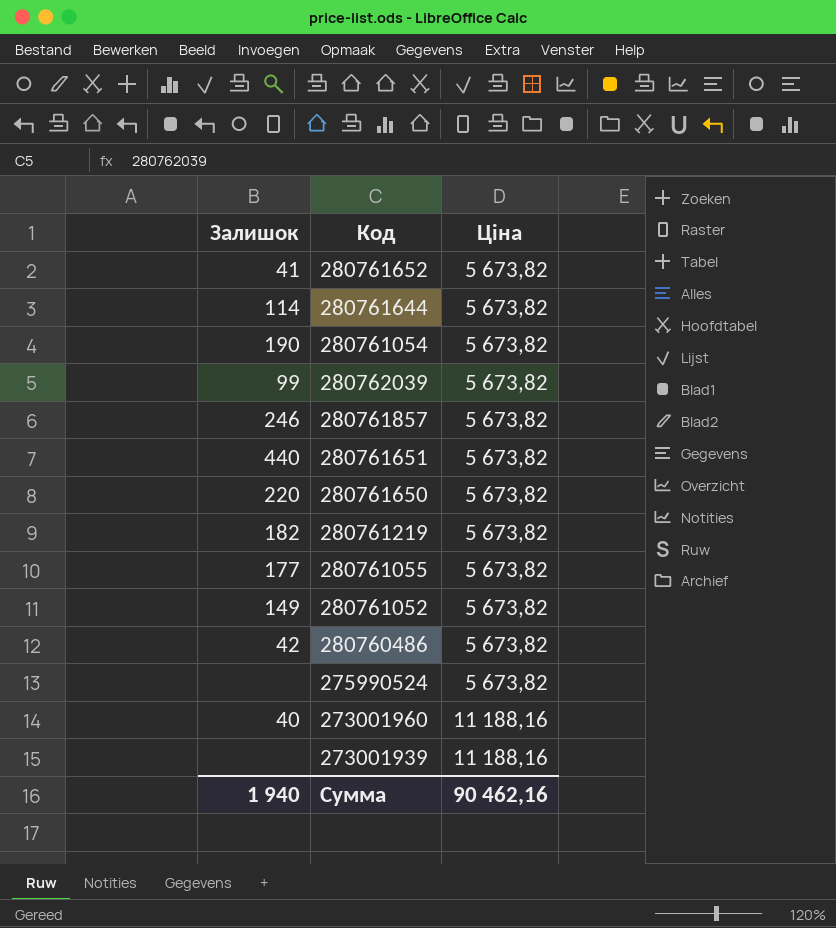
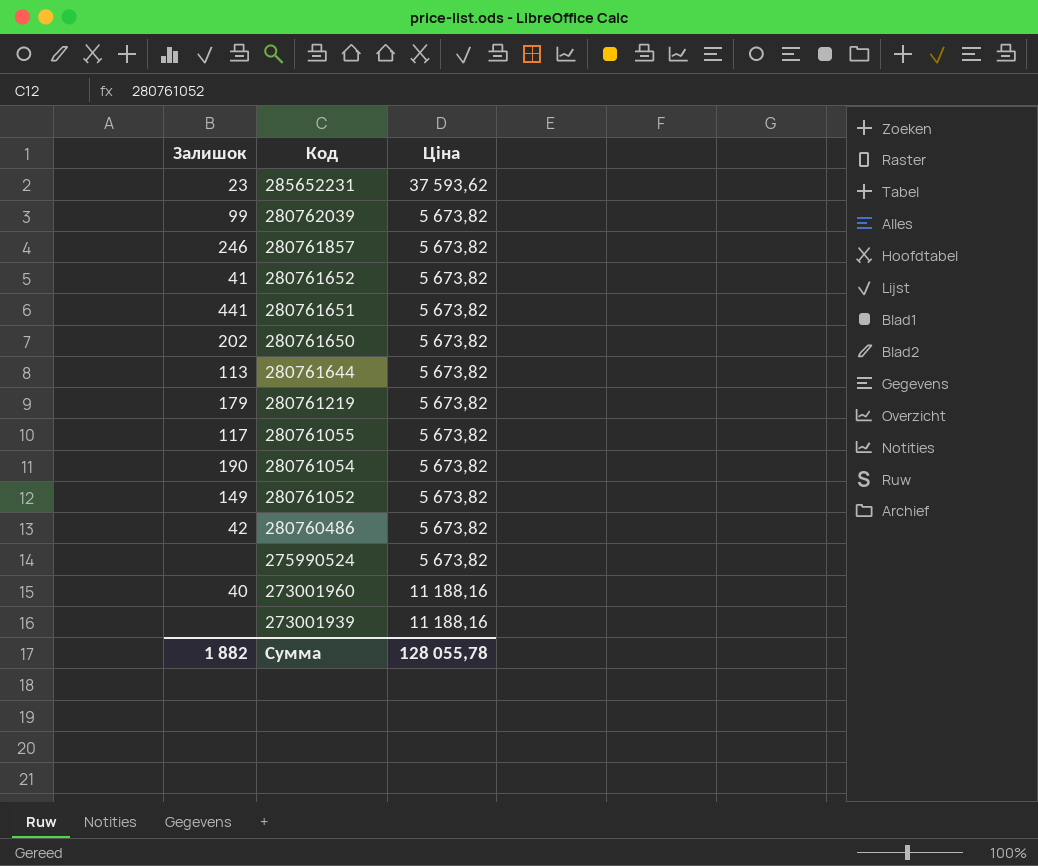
row order: Ціна ascending -> Код descending
row 285652231: none -> 23 | 37 593,62
280761651 | Залишок: 440 -> 441
280761650 | Залишок: 220 -> 202
280761644 | Залишок: 114 -> 113
280761219 | Залишок: 182 -> 179
280761055 | Залишок: 177 -> 117
Сумма | Залишок: 1 940 -> 1 882
Сумма | Ціна: 90 462,16 -> 128 055,78

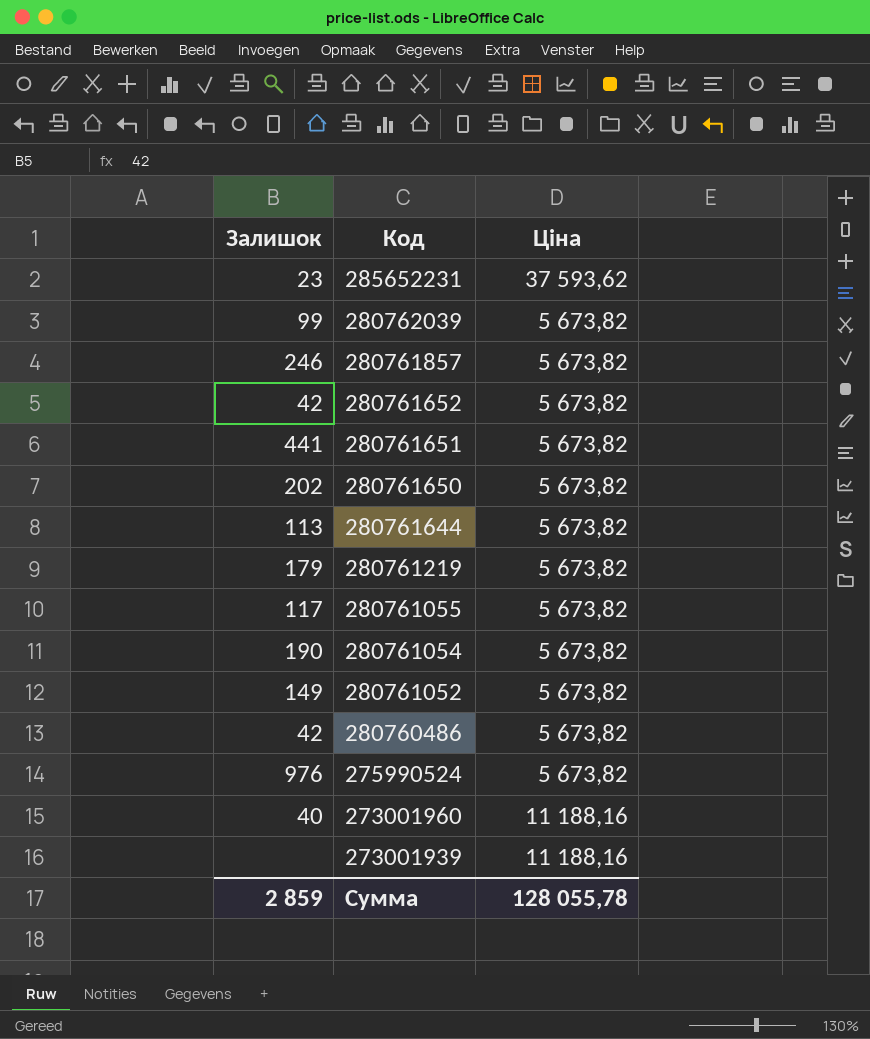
280761652 | Залишок: 41 -> 42
275990524 | Залишок: none -> 976
Сумма | Залишок: 1 882 -> 2 859

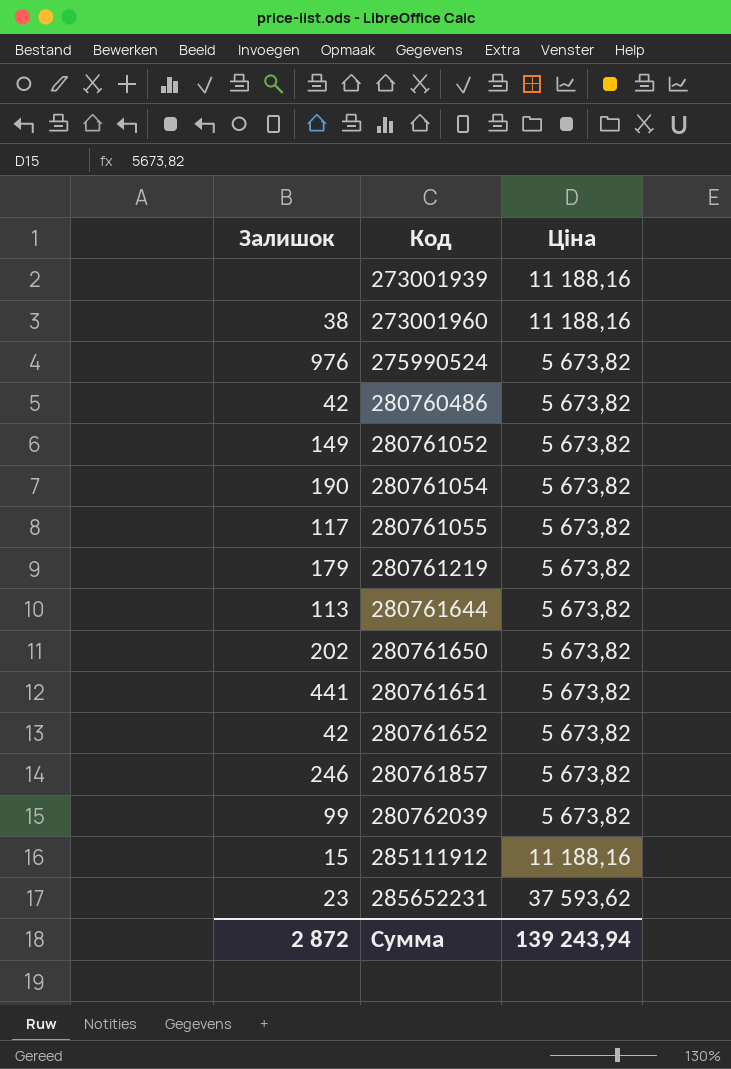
row order: Код descending -> Код ascending
273001960 | Залишок: 40 -> 38
row 285111912: none -> 15 | 11 188,16
Сумма | Залишок: 2 859 -> 2 872
Сумма | Ціна: 128 055,78 -> 139 243,94

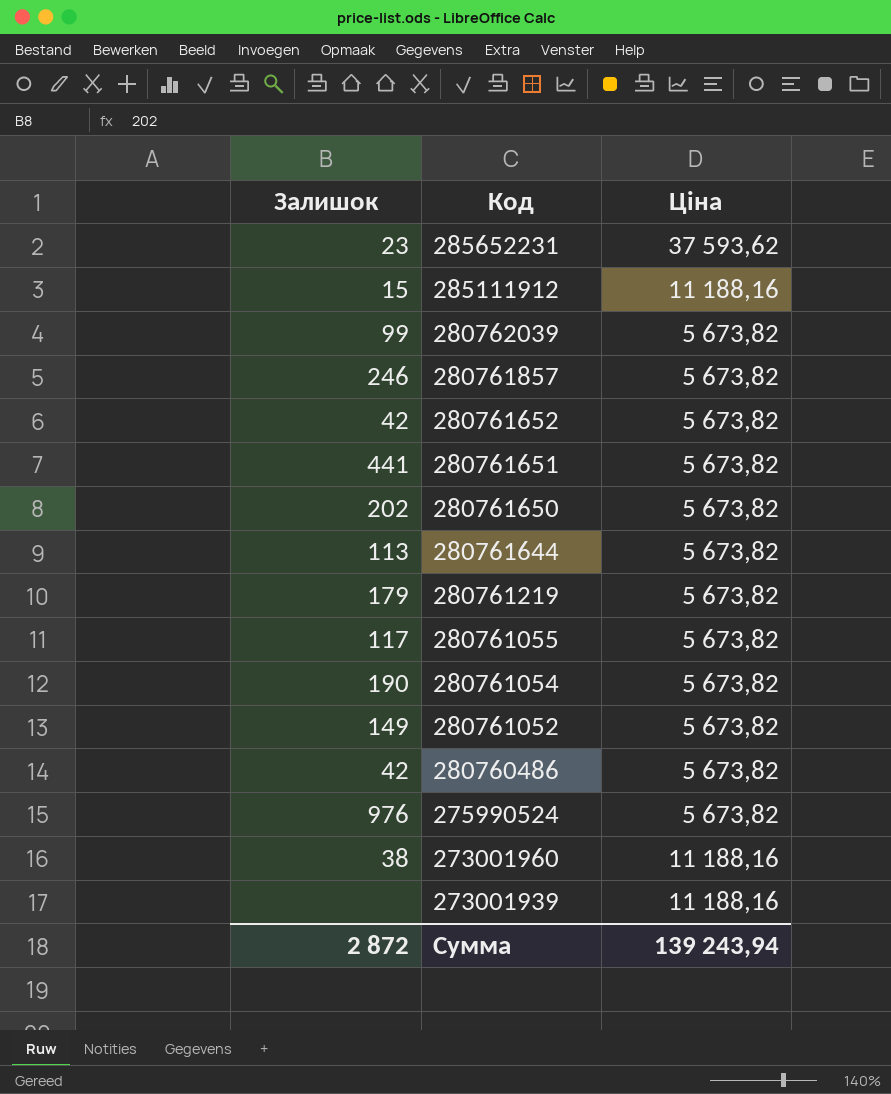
row order: Код ascending -> Код descending

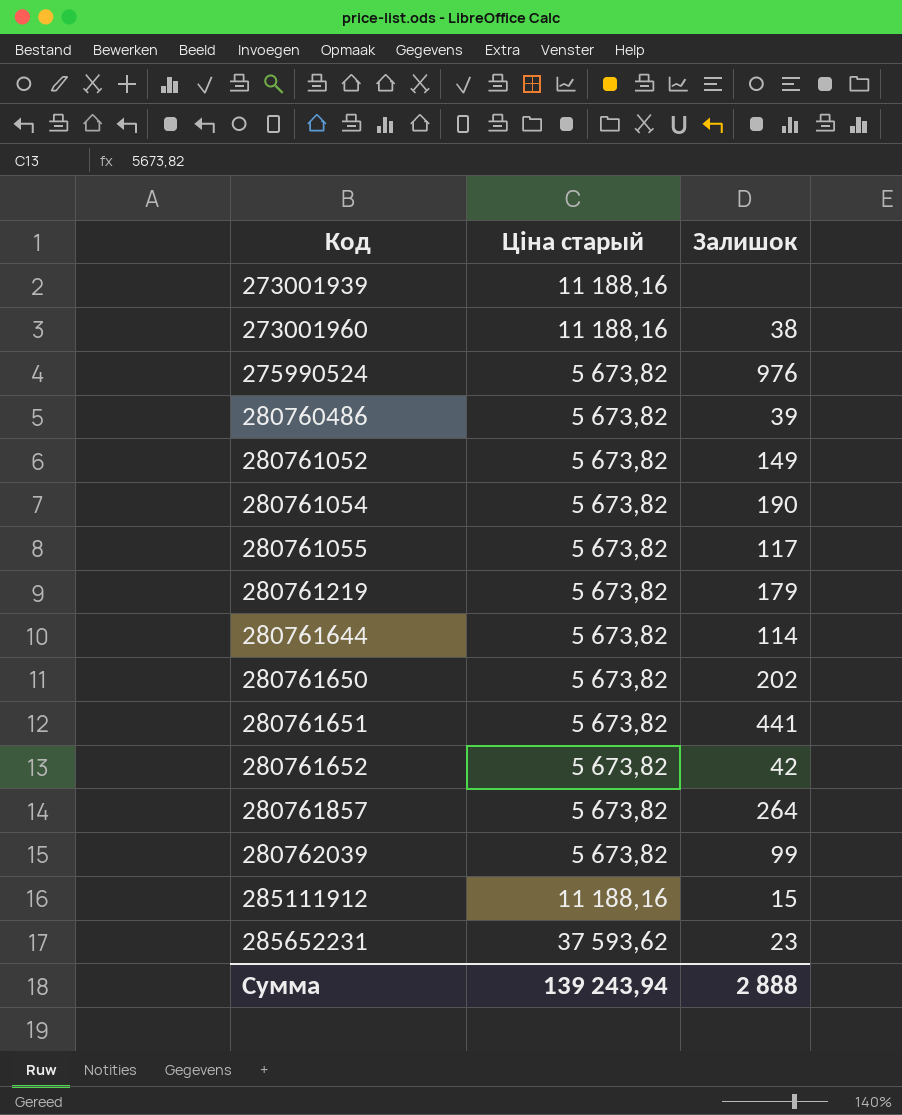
row order: Код descending -> Код ascending
column name: Ціна -> Ціна старый
column Залишок | position: 1 -> 3
280760486 | Залишок: 42 -> 39
280761644 | Залишок: 113 -> 114
280761857 | Залишок: 246 -> 264
Сумма | Залишок: 2 872 -> 2 888

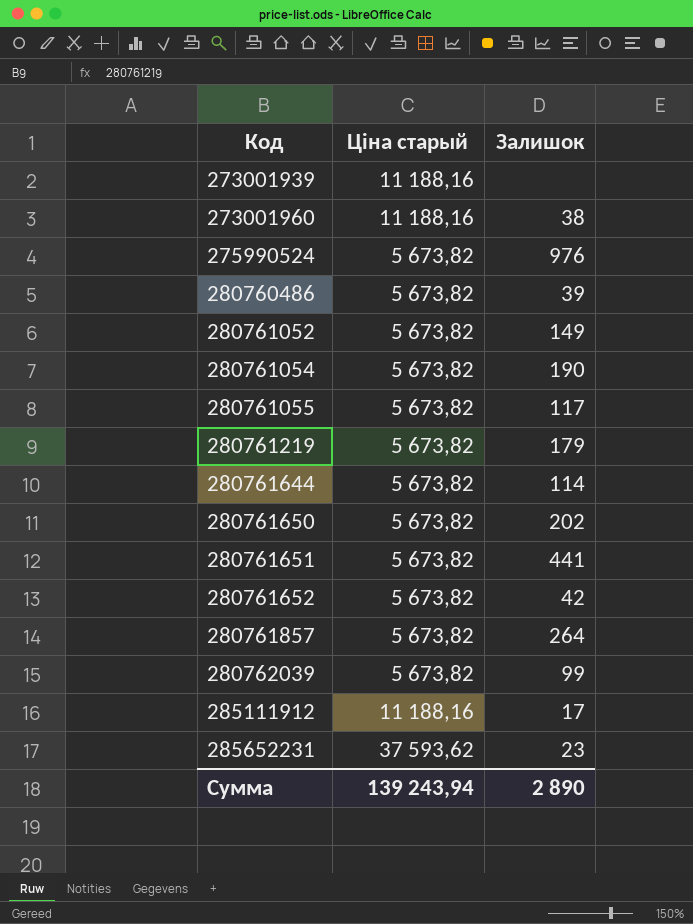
285111912 | Залишок: 15 -> 17
Сумма | Залишок: 2 888 -> 2 890

